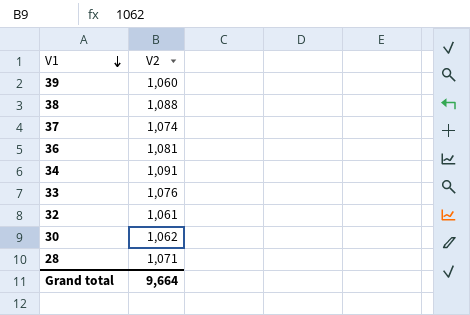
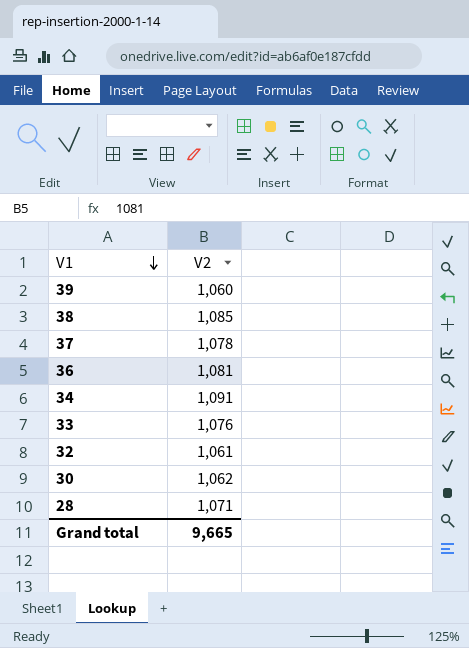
38 | V2: 1,088 -> 1,085
37 | V2: 1,074 -> 1,078
Grand total | V2: 9,664 -> 9,665

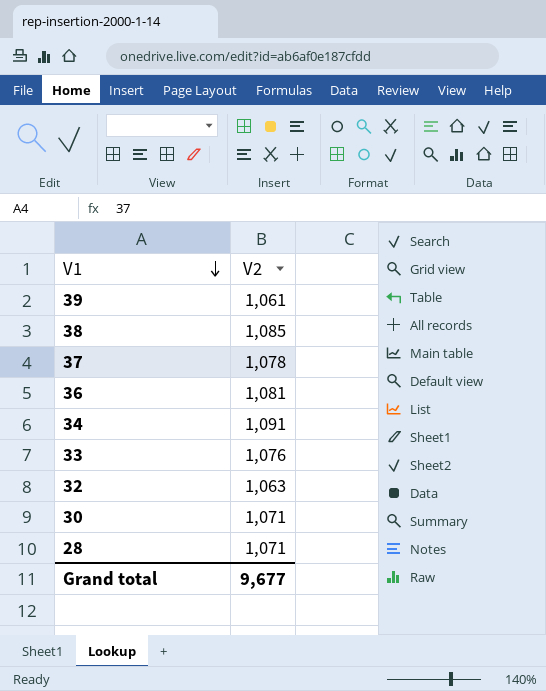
39 | V2: 1,060 -> 1,061
32 | V2: 1,061 -> 1,063
30 | V2: 1,062 -> 1,071
Grand total | V2: 9,665 -> 9,677

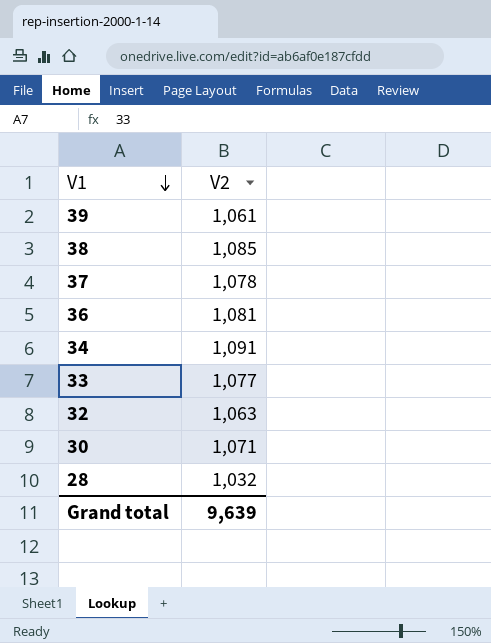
33 | V2: 1,076 -> 1,077
28 | V2: 1,071 -> 1,032
Grand total | V2: 9,677 -> 9,639

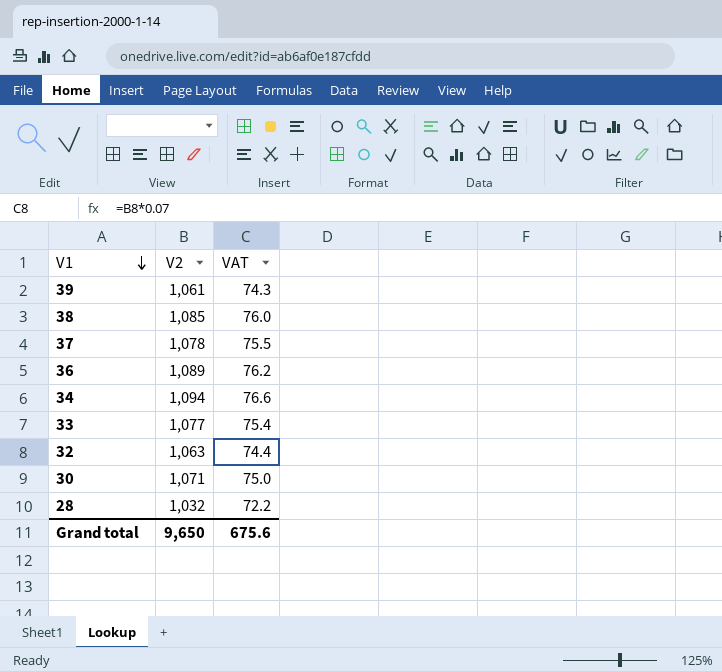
column VAT | formula: none -> [V2] * 0.07
36 | V2: 1,081 -> 1,089
34 | V2: 1,091 -> 1,094
Grand total | V2: 9,639 -> 9,650

